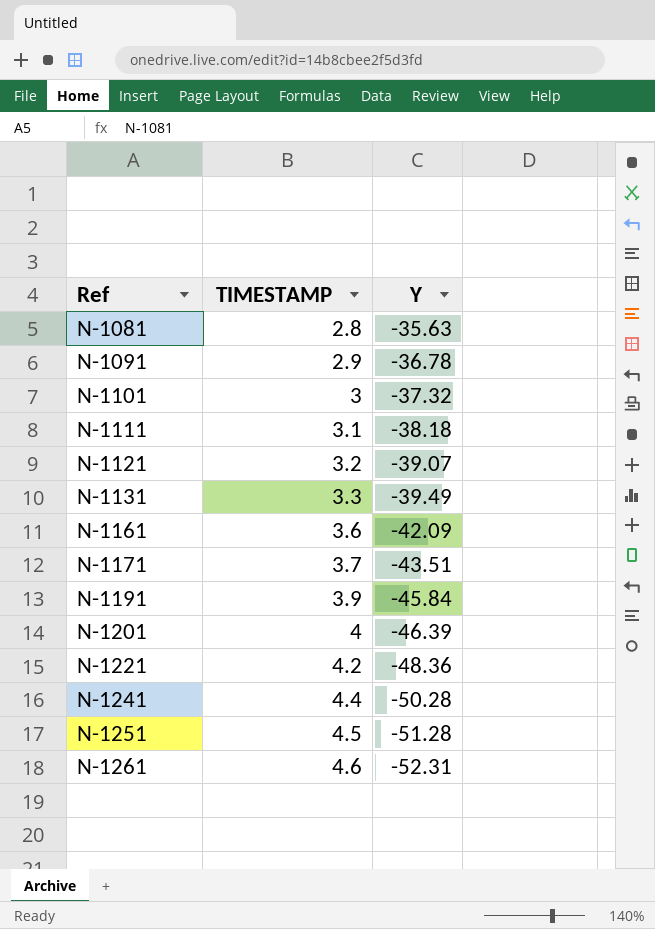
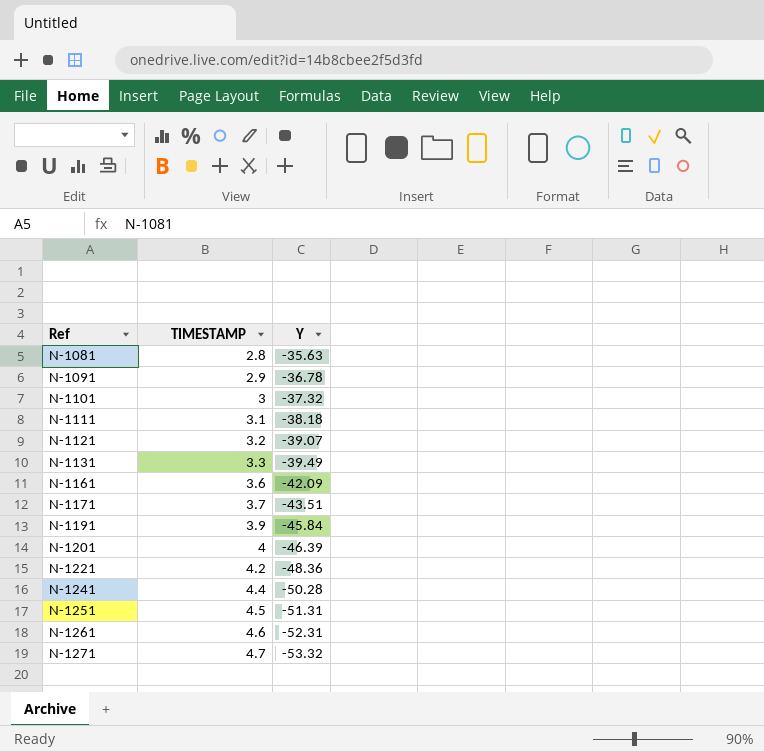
N-1251 | Y: -51.28 -> -51.31
row N-1271: none -> 4.7 | -53.32

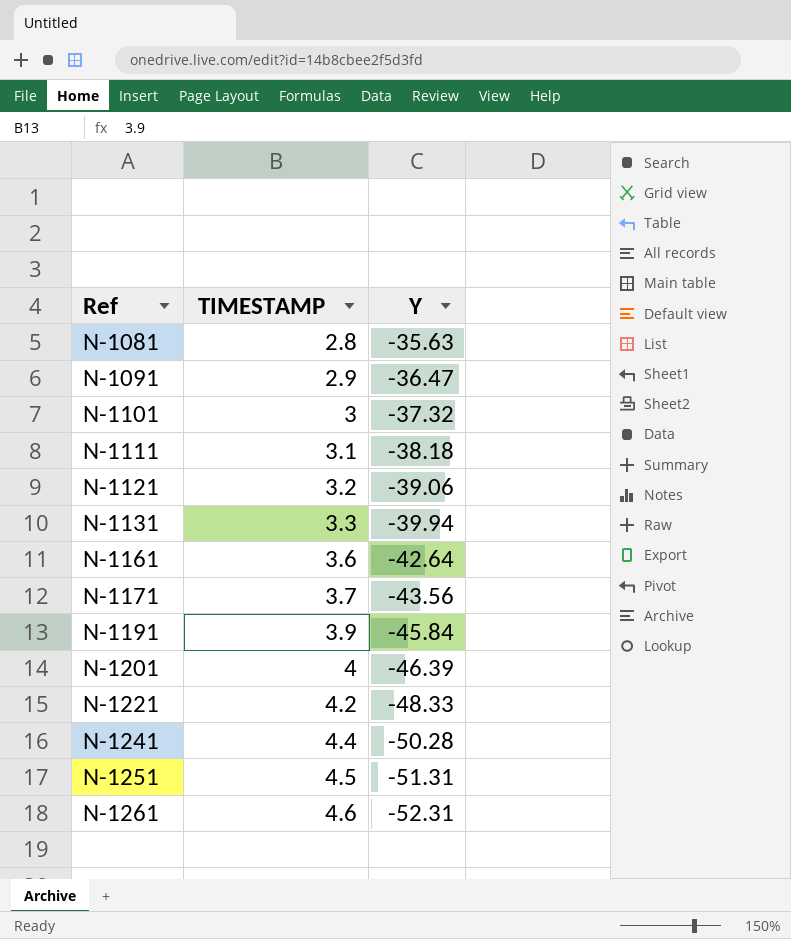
row N-1271: 4.7 | -53.32 -> none
N-1091 | Y: -36.78 -> -36.47
N-1121 | Y: -39.07 -> -39.06
N-1131 | Y: -39.49 -> -39.94
N-1161 | Y: -42.09 -> -42.64
N-1171 | Y: -43.51 -> -43.56
N-1221 | Y: -48.36 -> -48.33

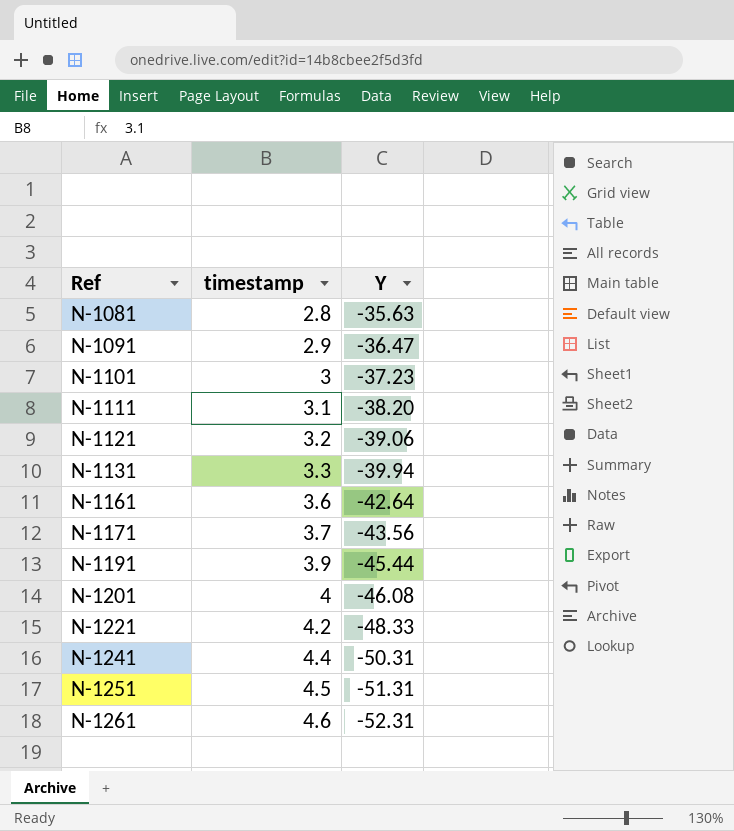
column name: TIMESTAMP -> timestamp
N-1101 | Y: -37.32 -> -37.23
N-1111 | Y: -38.18 -> -38.20
N-1191 | Y: -45.84 -> -45.44
N-1201 | Y: -46.39 -> -46.08
N-1241 | Y: -50.28 -> -50.31

